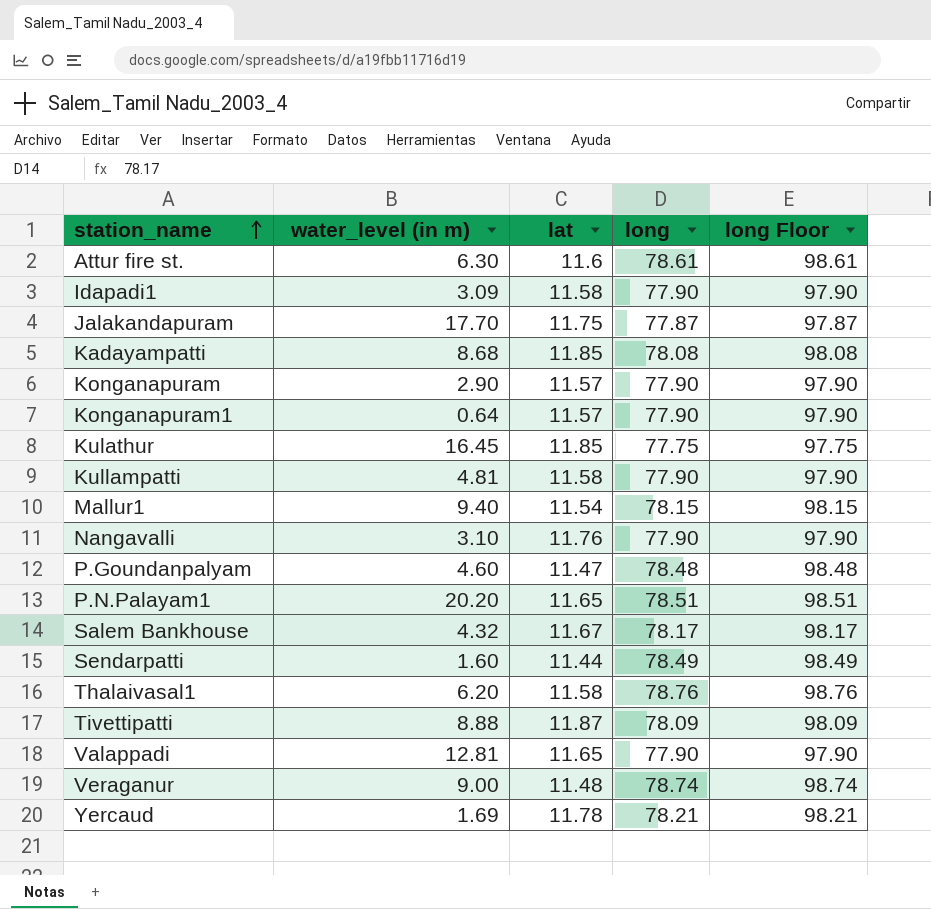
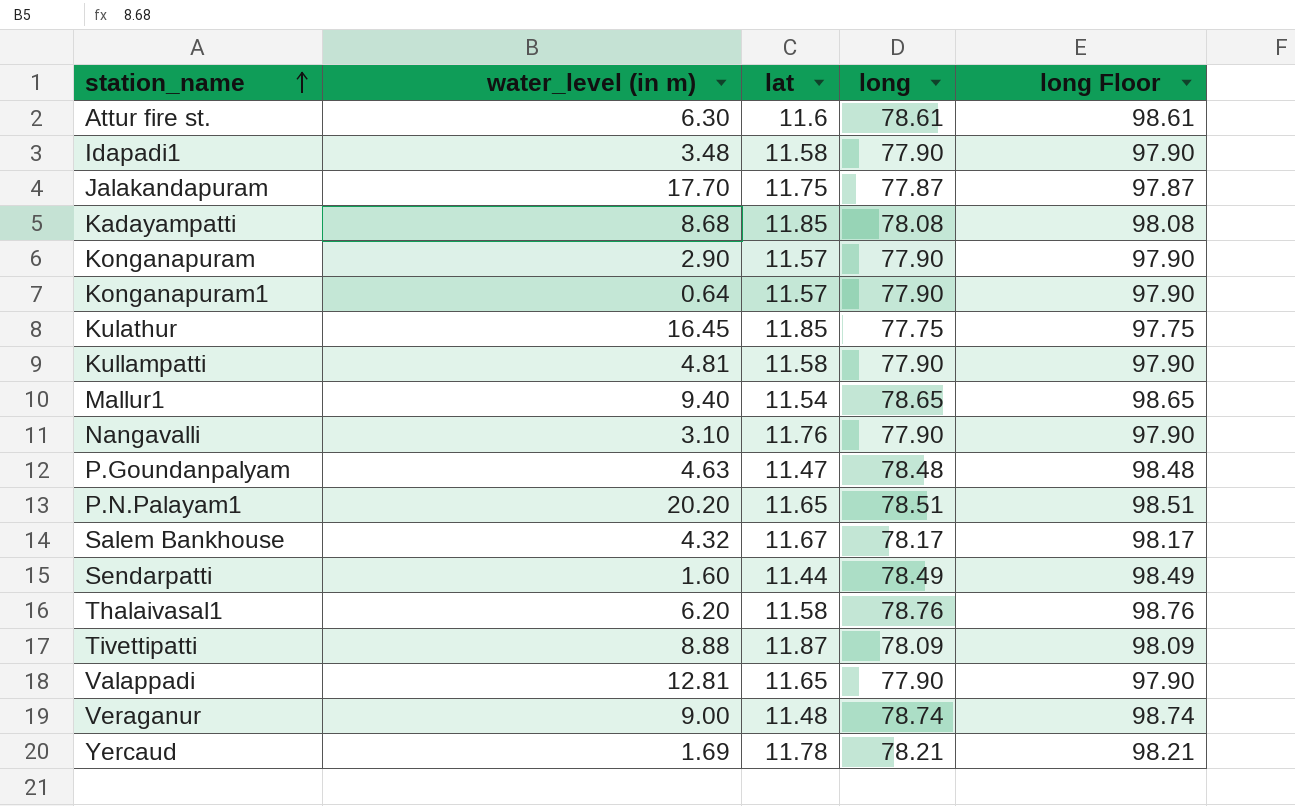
Idapadi1 | water_level (in m): 3.09 -> 3.48
Mallur1 | long: 78.15 -> 78.65
Mallur1 | long Floor: 98.15 -> 98.65
P.Goundanpalyam | water_level (in m): 4.60 -> 4.63

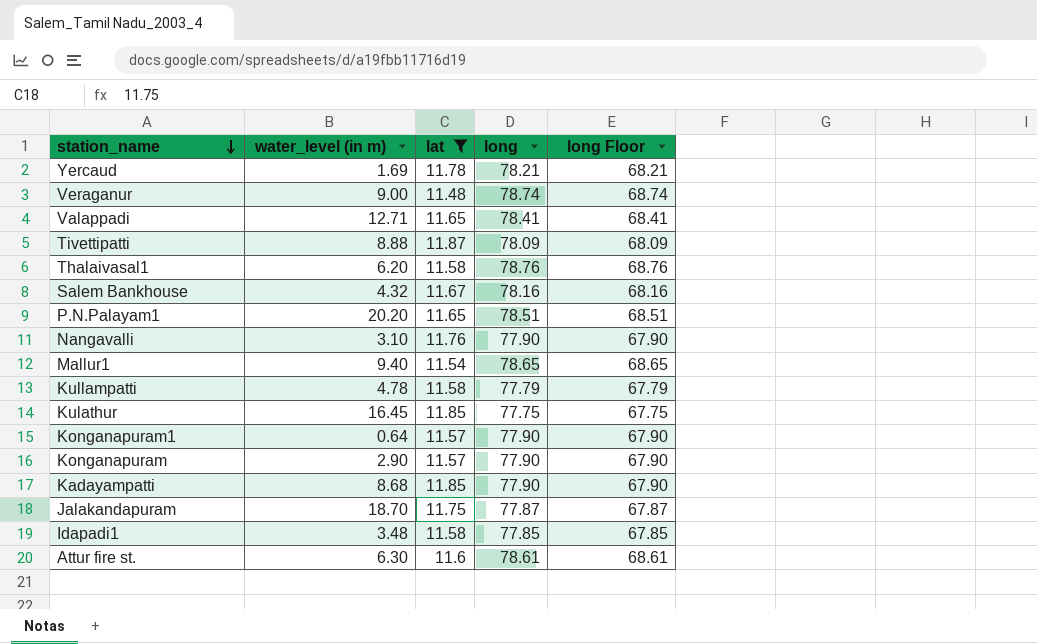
filter: none -> lat >= 11.48
row order: station_name ascending -> station_name descending
column long Floor | formula: [long] + 20 -> [long] - 10
Valappadi | water_level (in m): 12.81 -> 12.71
Valappadi | long: 77.90 -> 78.41
Salem Bankhouse | long: 78.17 -> 78.16
Kullampatti | water_level (in m): 4.81 -> 4.78
Kullampatti | long: 77.90 -> 77.79
Kadayampatti | long: 78.08 -> 77.90
Jalakandapuram | water_level (in m): 17.70 -> 18.70
Idapadi1 | long: 77.90 -> 77.85

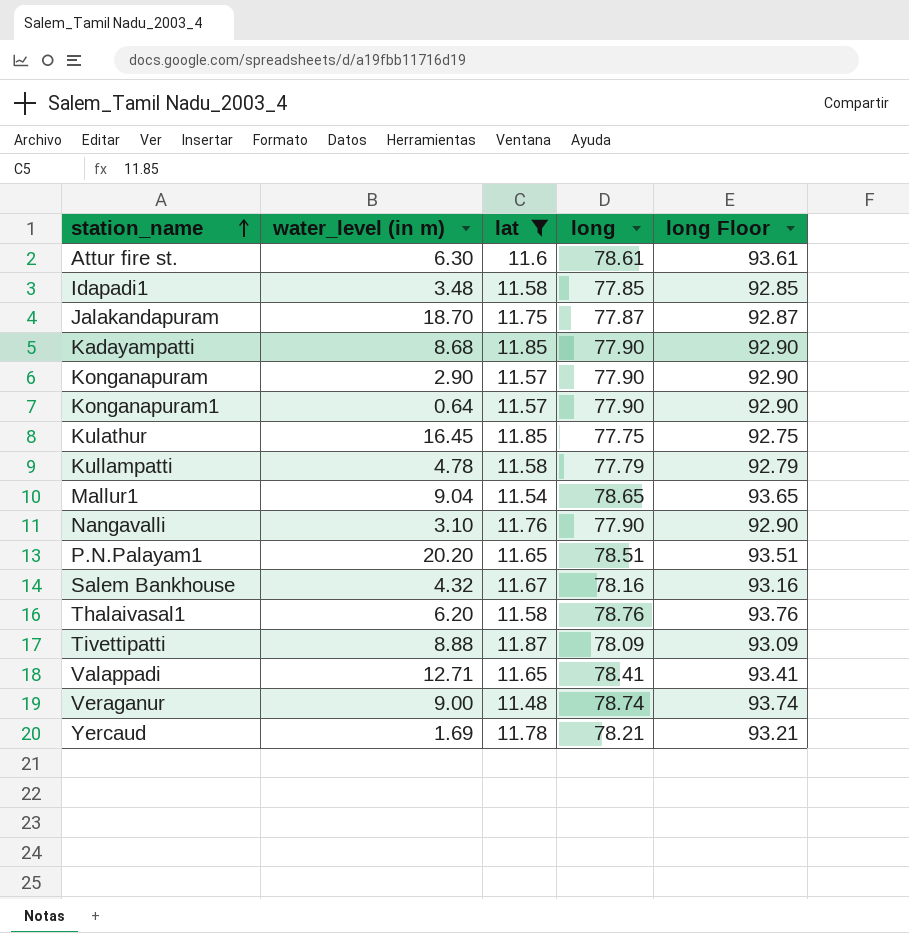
row order: station_name descending -> station_name ascending
column long Floor | formula: [long] - 10 -> [long] + 15
Mallur1 | water_level (in m): 9.40 -> 9.04

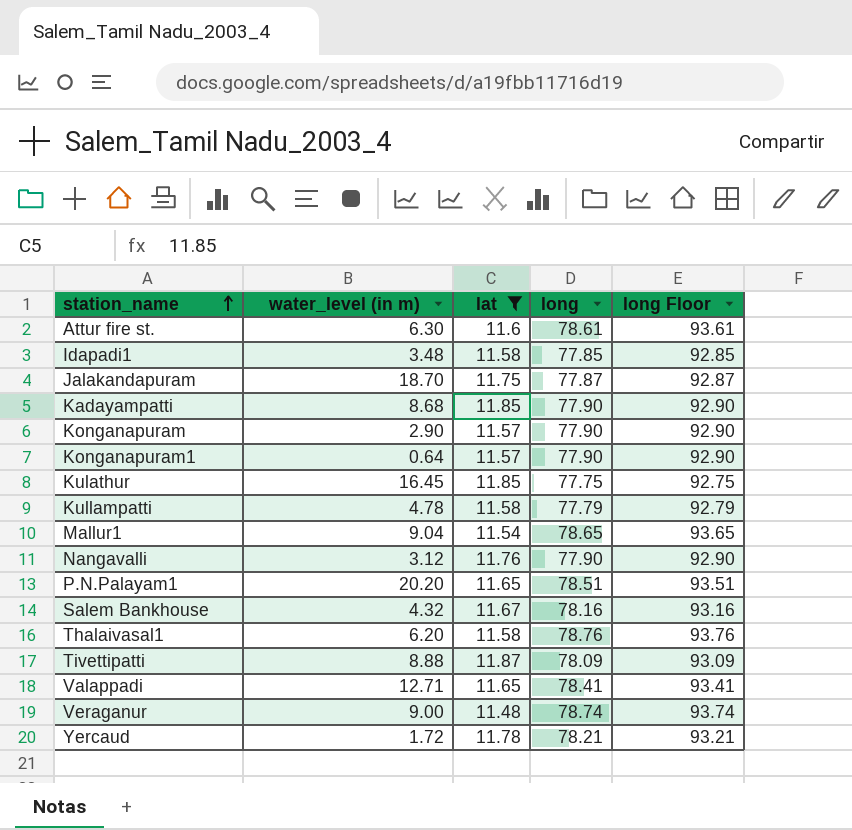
Nangavalli | water_level (in m): 3.10 -> 3.12
Yercaud | water_level (in m): 1.69 -> 1.72

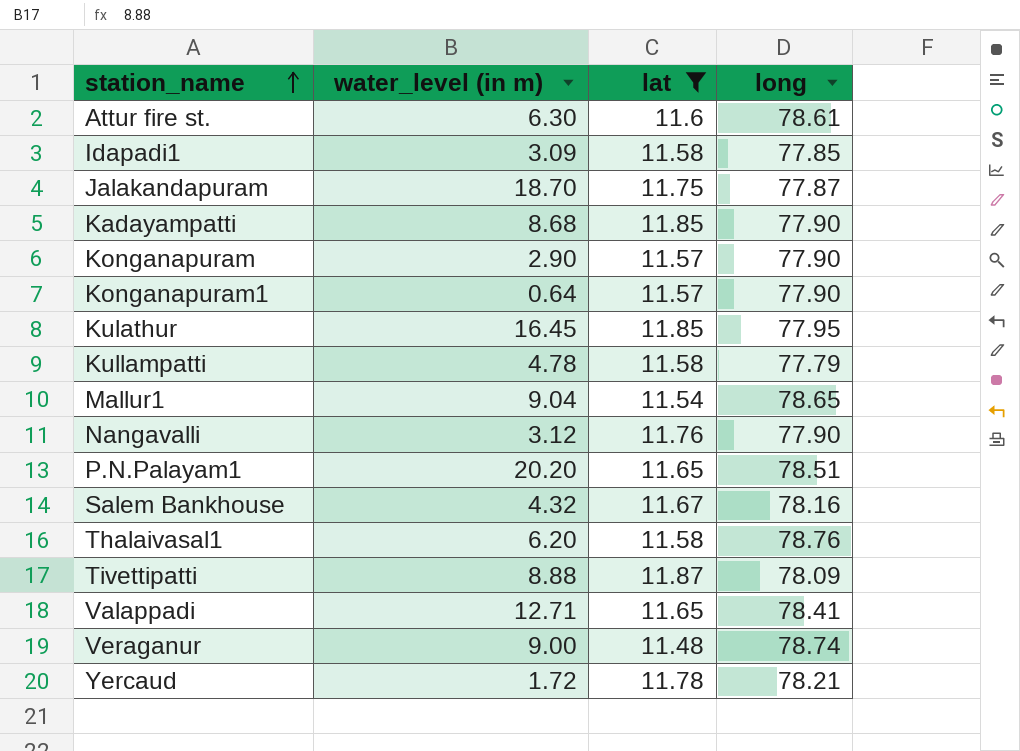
column long Floor | formula: [long] + 15 -> none
Idapadi1 | water_level (in m): 3.48 -> 3.09
Kulathur | long: 77.75 -> 77.95

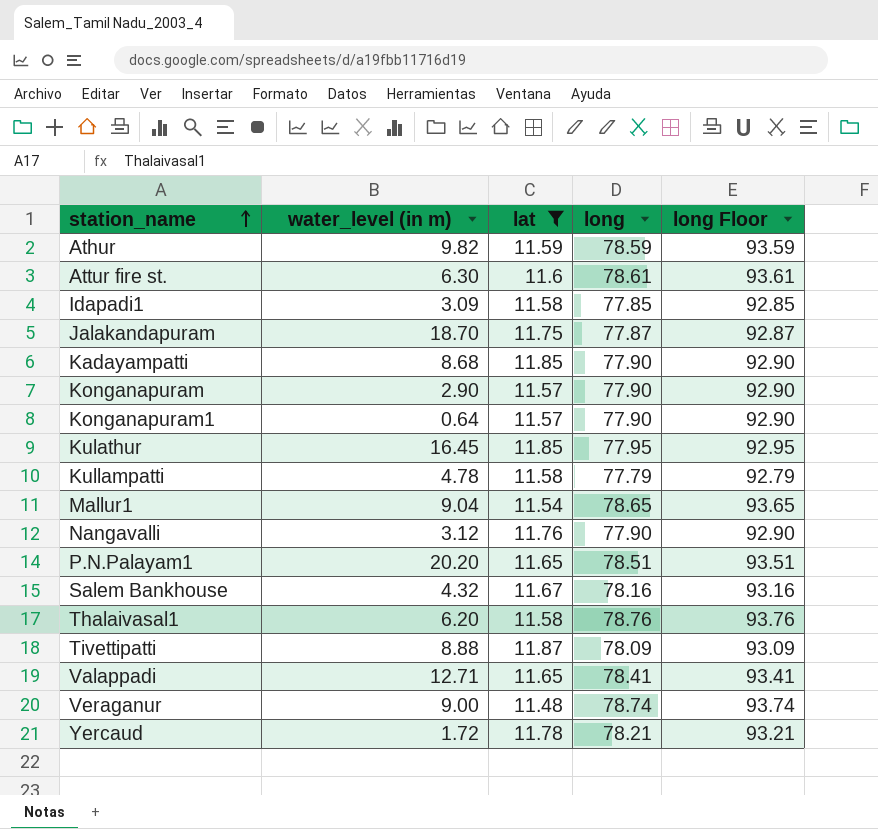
column long Floor | formula: none -> [long] + 15
row Athur: none -> 9.82 | 11.59 | 78.59 | 93.59

